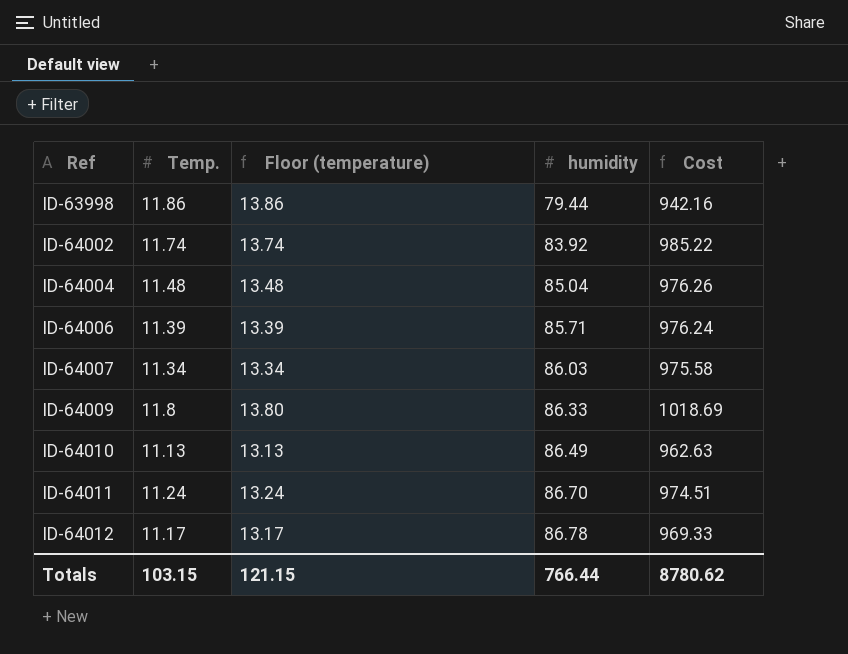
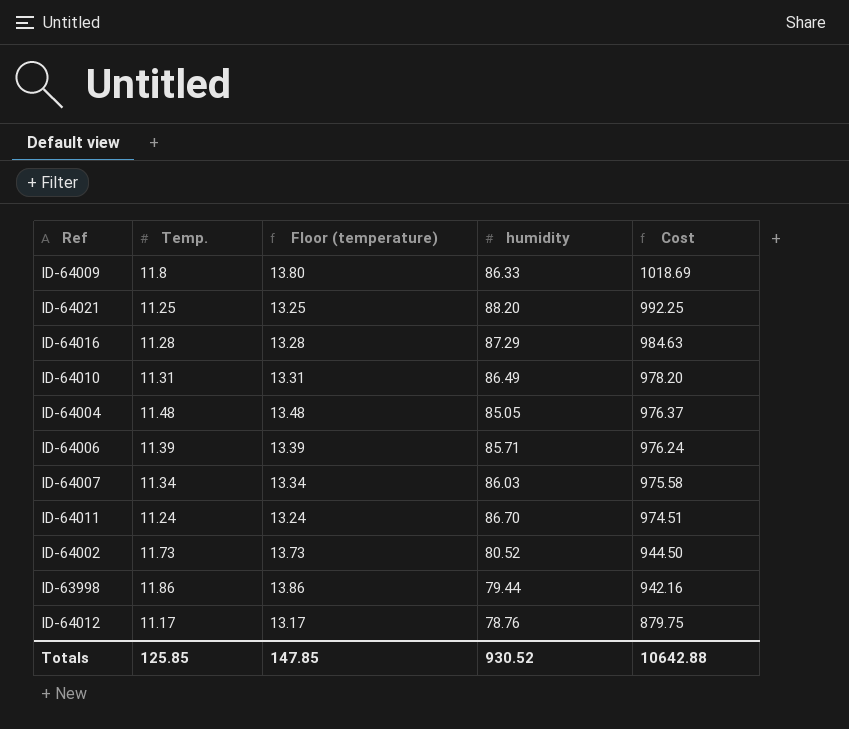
row order: Ref ascending -> Cost descending
row ID-64021: none -> 11.25 | 13.25 | 88.20 | 992.25
row ID-64016: none -> 11.28 | 13.28 | 87.29 | 984.63
ID-64010 | Temp.: 11.13 -> 11.31
ID-64010 | Floor (temperature): 13.13 -> 13.31
ID-64010 | Cost: 962.63 -> 978.20
ID-64004 | humidity: 85.04 -> 85.05
ID-64004 | Cost: 976.26 -> 976.37
ID-64002 | Temp.: 11.74 -> 11.73
ID-64002 | Floor (temperature): 13.74 -> 13.73
ID-64002 | humidity: 83.92 -> 80.52
ID-64002 | Cost: 985.22 -> 944.50
ID-64012 | humidity: 86.78 -> 78.76
ID-64012 | Cost: 969.33 -> 879.75
Totals | Temp.: 103.15 -> 125.85
Totals | Floor (temperature): 121.15 -> 147.85
Totals | humidity: 766.44 -> 930.52
Totals | Cost: 8780.62 -> 10642.88

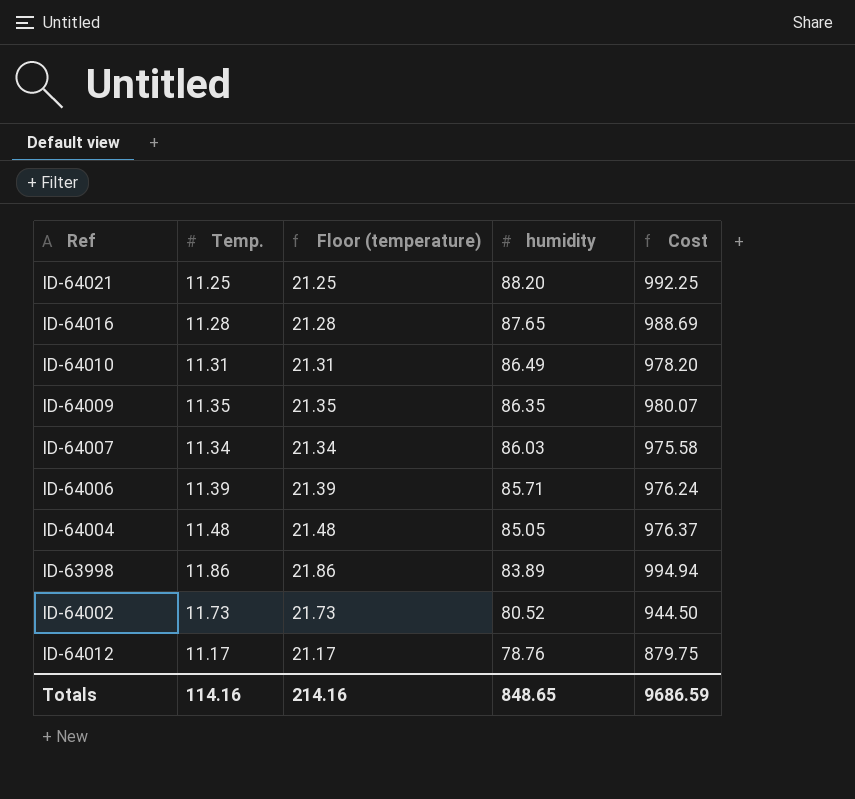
row order: Cost descending -> humidity descending
column Floor (temperature) | formula: [Temp.] + 2 -> [Temp.] + 10
row ID-64011: 11.24 | 13.24 | 86.70 | 974.51 -> none
ID-64016 | humidity: 87.29 -> 87.65
ID-64016 | Cost: 984.63 -> 988.69
ID-64009 | Temp.: 11.8 -> 11.35
ID-64009 | humidity: 86.33 -> 86.35
ID-64009 | Cost: 1018.69 -> 980.07
ID-63998 | humidity: 79.44 -> 83.89
ID-63998 | Cost: 942.16 -> 994.94
Totals | Temp.: 125.85 -> 114.16
Totals | Floor (temperature): 147.85 -> 214.16
Totals | humidity: 930.52 -> 848.65
Totals | Cost: 10642.88 -> 9686.59

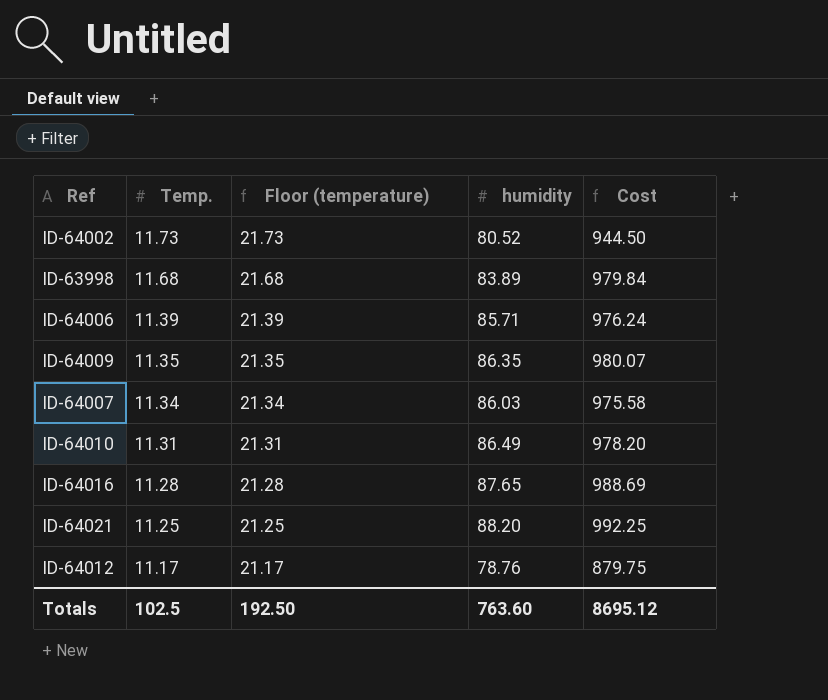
row order: humidity descending -> Temp. descending
row ID-64004: 11.48 | 21.48 | 85.05 | 976.37 -> none
ID-63998 | Temp.: 11.86 -> 11.68
ID-63998 | Floor (temperature): 21.86 -> 21.68
ID-63998 | Cost: 994.94 -> 979.84
Totals | Temp.: 114.16 -> 102.5
Totals | Floor (temperature): 214.16 -> 192.50
Totals | humidity: 848.65 -> 763.60
Totals | Cost: 9686.59 -> 8695.12

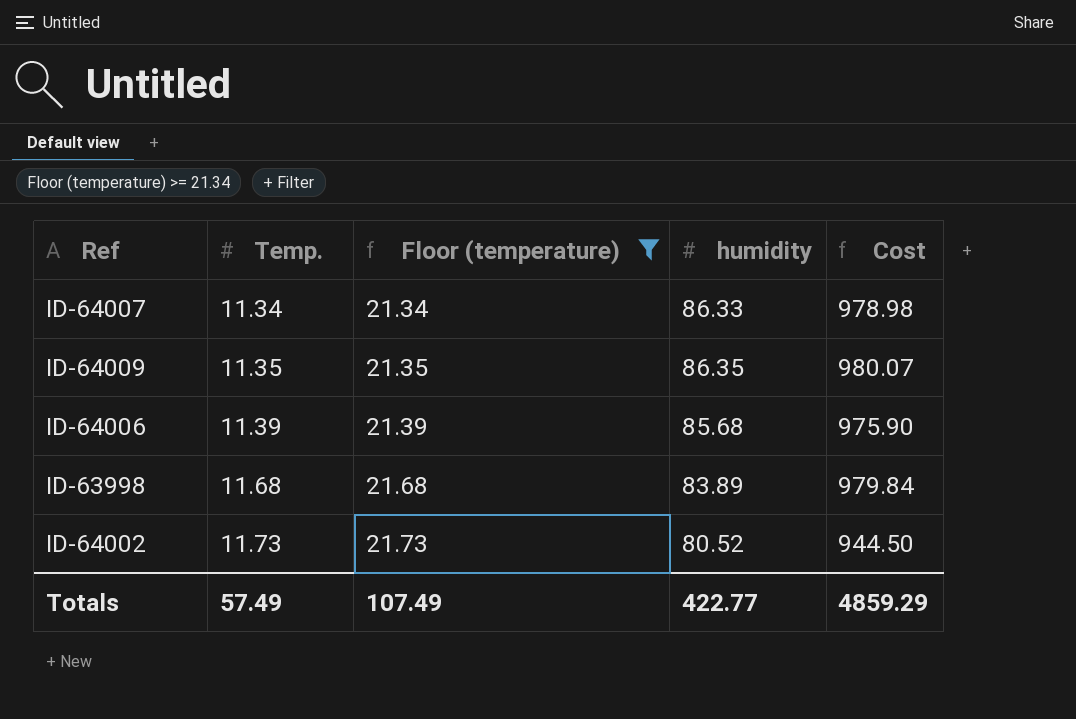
filter: none -> Floor (temperature) >= 21.34
row order: Temp. descending -> Temp. ascending
ID-64007 | humidity: 86.03 -> 86.33
ID-64007 | Cost: 975.58 -> 978.98
ID-64006 | humidity: 85.71 -> 85.68
ID-64006 | Cost: 976.24 -> 975.90
Totals | Temp.: 102.5 -> 57.49
Totals | Floor (temperature): 192.50 -> 107.49
Totals | humidity: 763.60 -> 422.77
Totals | Cost: 8695.12 -> 4859.29

